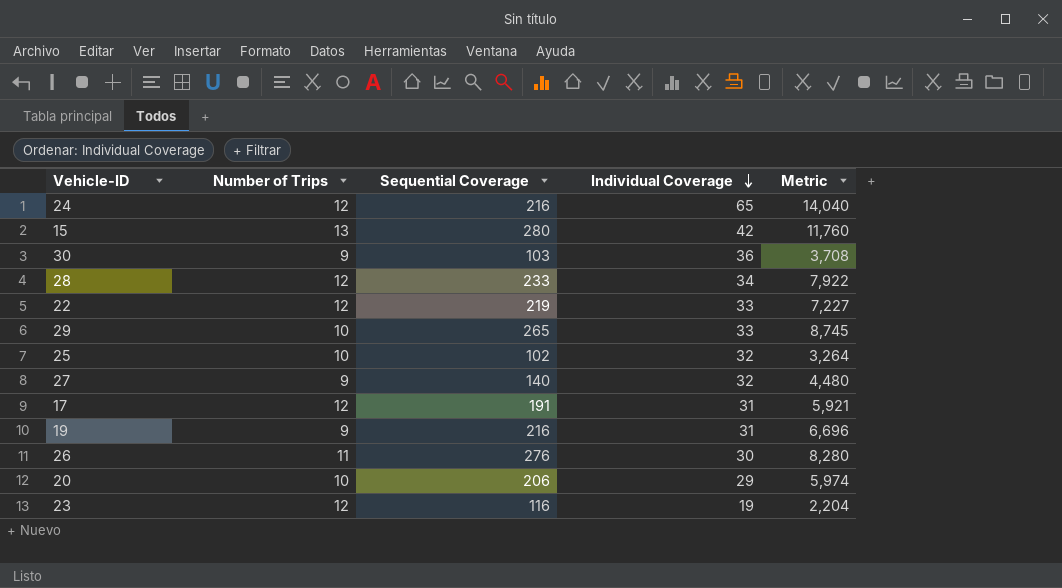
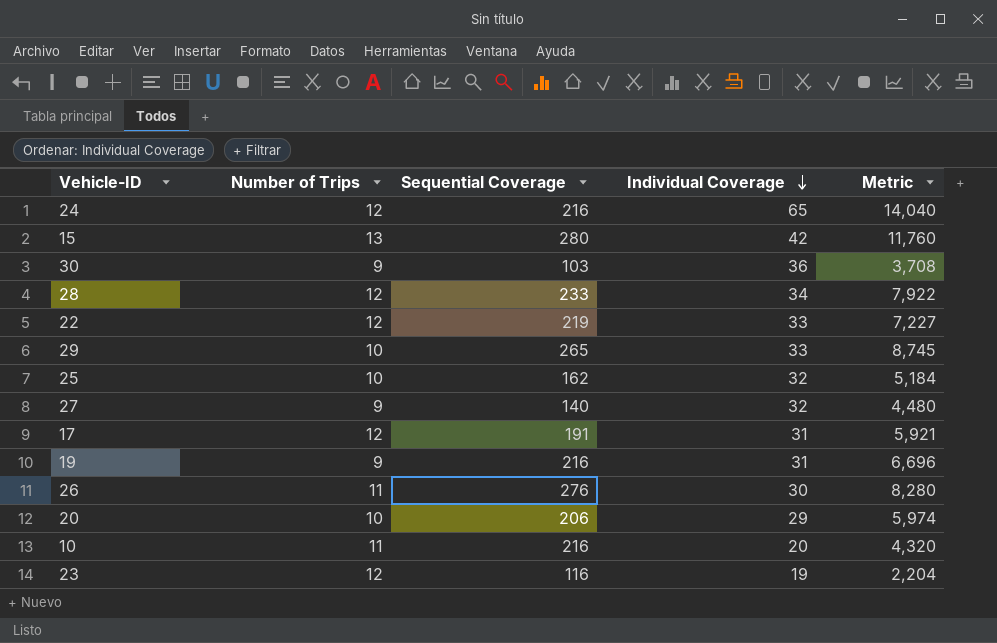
25 | Sequential Coverage: 102 -> 162
25 | Metric: 3,264 -> 5,184
row 10: none -> 11 | 216 | 20 | 4,320

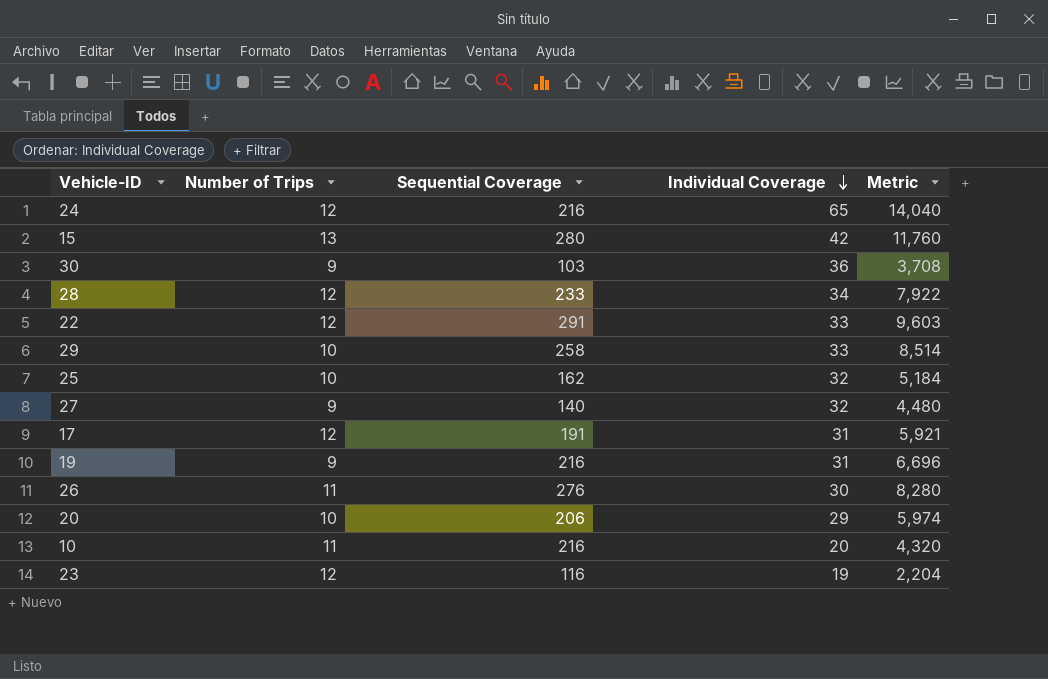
22 | Sequential Coverage: 219 -> 291
22 | Metric: 7,227 -> 9,603
29 | Sequential Coverage: 265 -> 258
29 | Metric: 8,745 -> 8,514

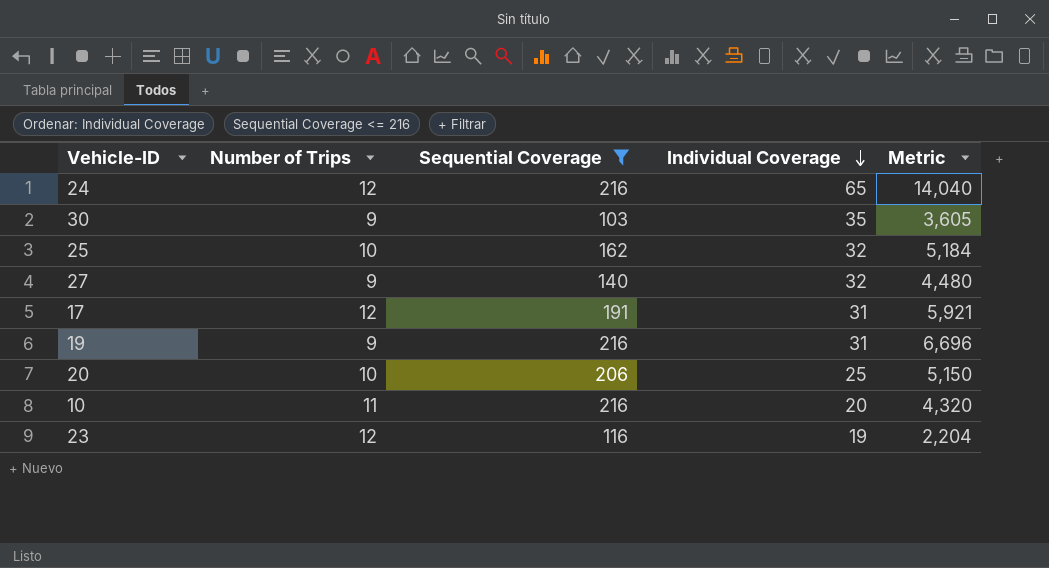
filter: none -> Sequential Coverage <= 216
30 | Individual Coverage: 36 -> 35
30 | Metric: 3,708 -> 3,605
20 | Individual Coverage: 29 -> 25
20 | Metric: 5,974 -> 5,150

